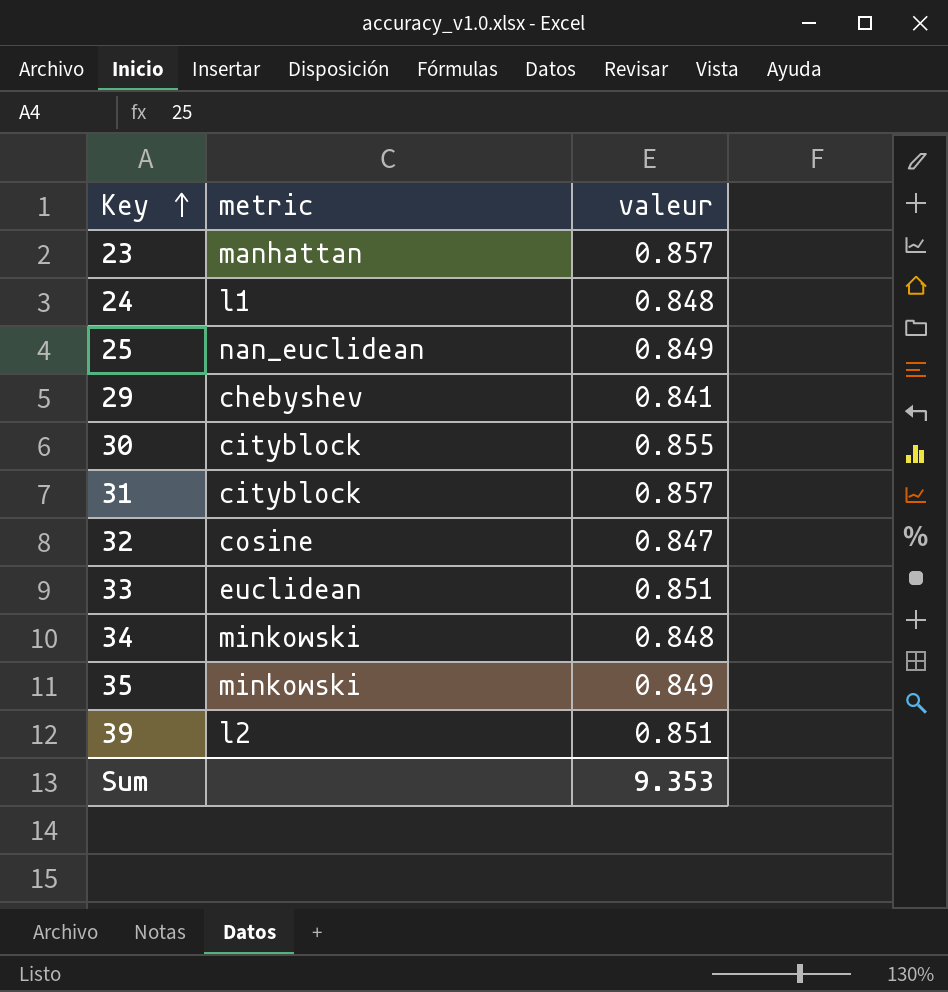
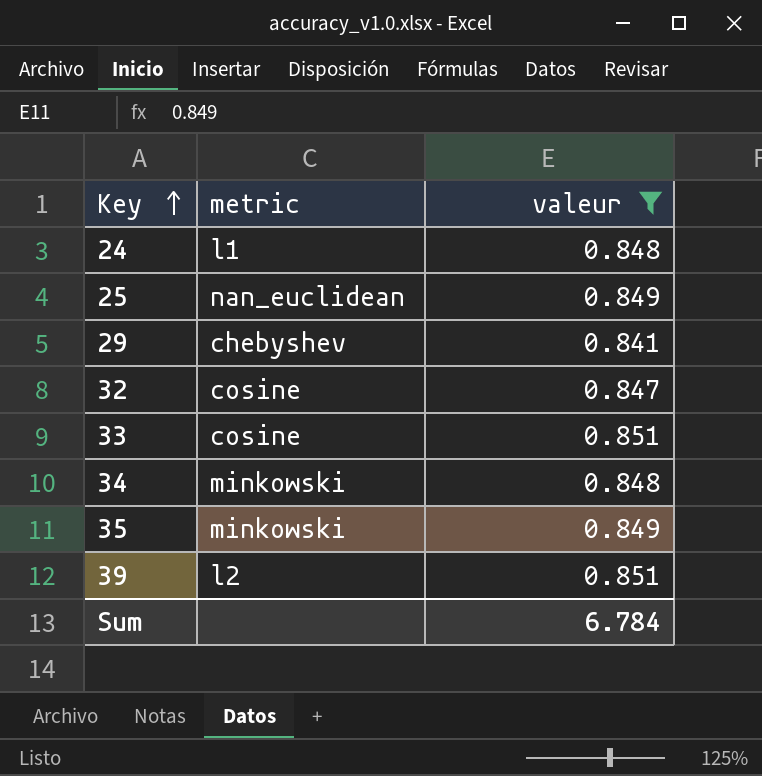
filter: none -> valeur <= 0.851
33 | metric: euclidean -> cosine
Sum | valeur: 9.353 -> 6.784

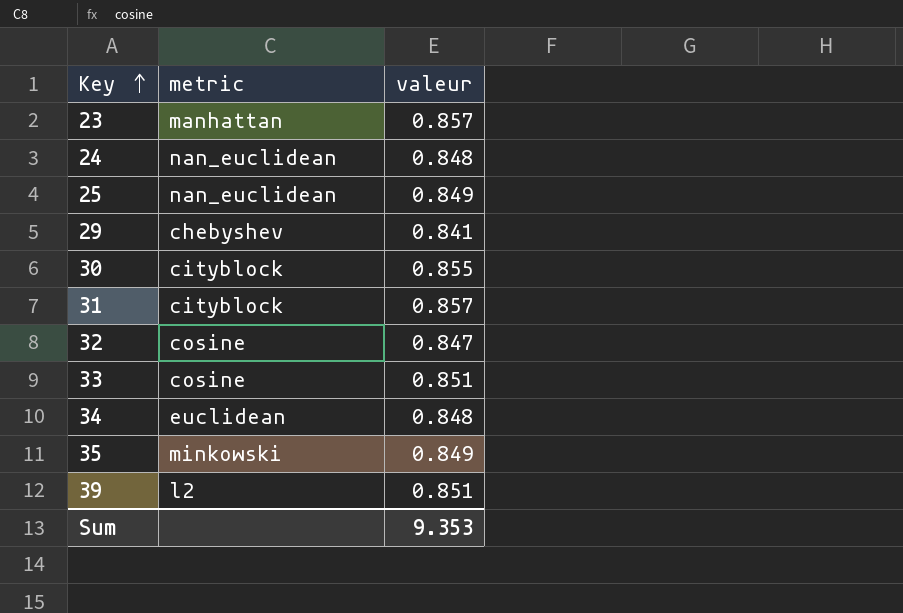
filter: valeur <= 0.851 -> none
24 | metric: l1 -> nan_euclidean
34 | metric: minkowski -> euclidean
Sum | valeur: 6.784 -> 9.353

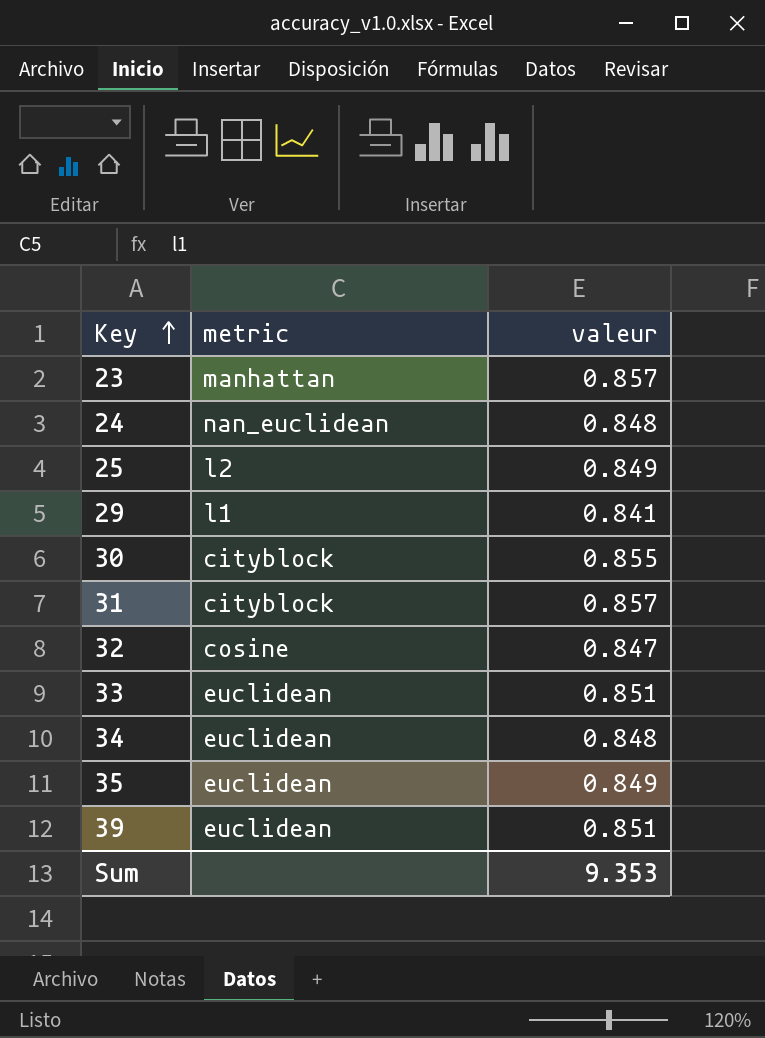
25 | metric: nan_euclidean -> l2
29 | metric: chebyshev -> l1
33 | metric: cosine -> euclidean
35 | metric: minkowski -> euclidean
39 | metric: l2 -> euclidean

